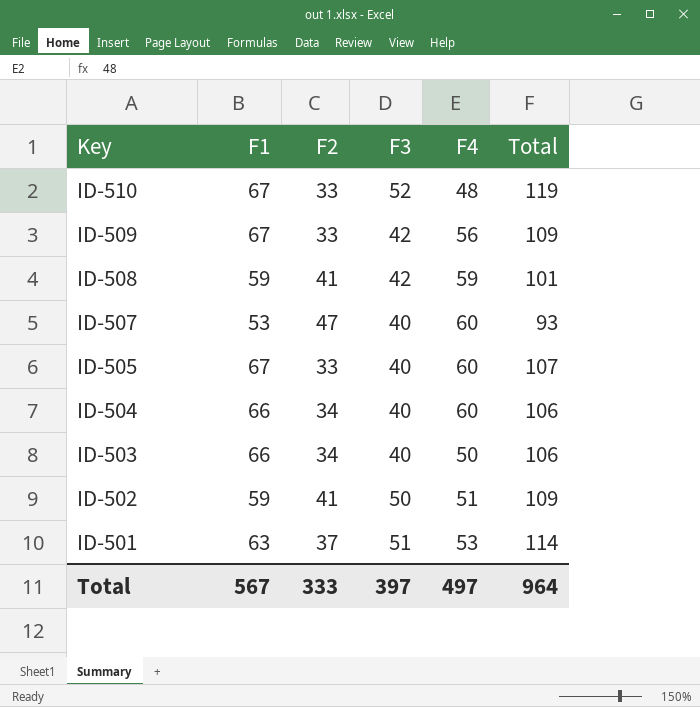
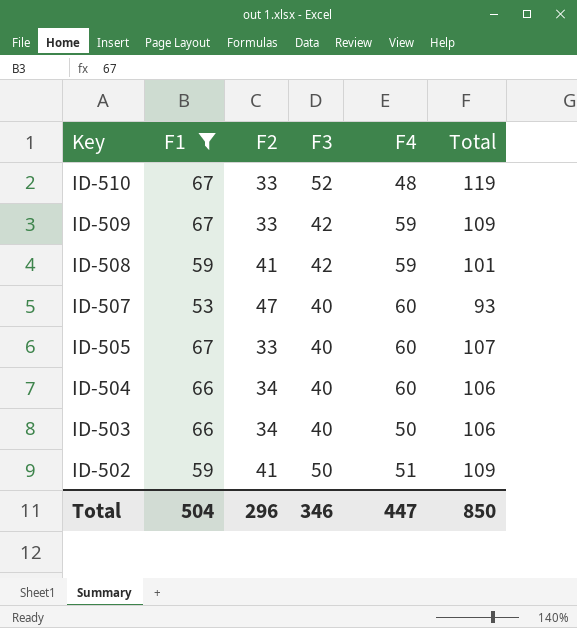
filter: none -> F1 != 63
ID-509 | F4: 56 -> 59
Total | F1: 567 -> 504
Total | F2: 333 -> 296
Total | F3: 397 -> 346
Total | F4: 497 -> 447
Total | Total: 964 -> 850

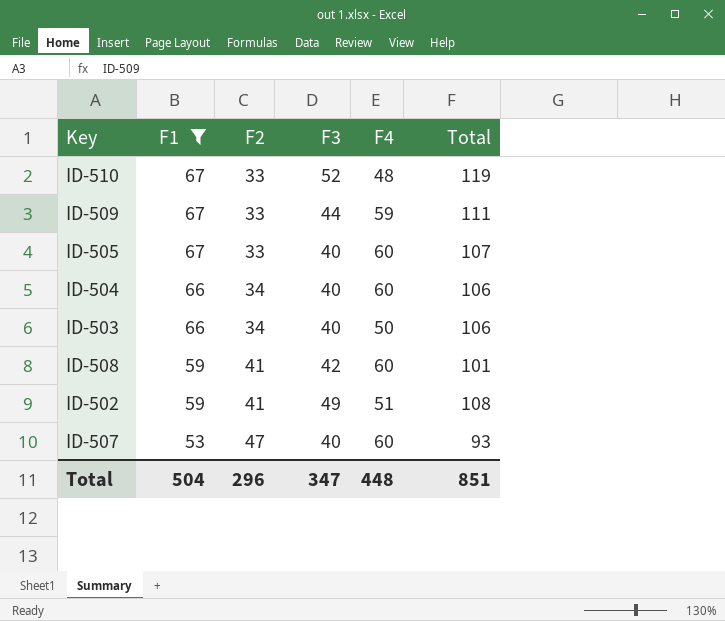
row order: Key descending -> F1 descending
ID-509 | F3: 42 -> 44
ID-509 | Total: 109 -> 111
ID-508 | F4: 59 -> 60
ID-502 | F3: 50 -> 49
ID-502 | Total: 109 -> 108
Total | F3: 346 -> 347
Total | F4: 447 -> 448
Total | Total: 850 -> 851

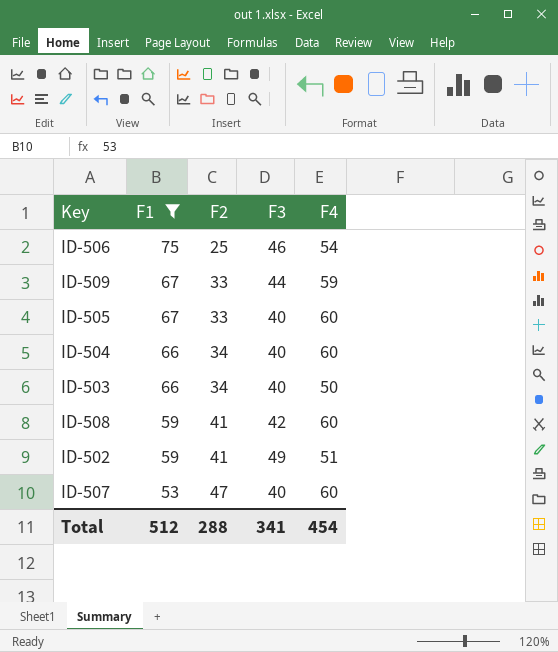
column Total | formula: [F1] + [F3] -> none
row ID-510: 67 | 33 | 52 | 48 | 119 -> none
row ID-506: none -> 75 | 25 | 46 | 54
Total | F1: 504 -> 512
Total | F2: 296 -> 288
Total | F3: 347 -> 341
Total | F4: 448 -> 454

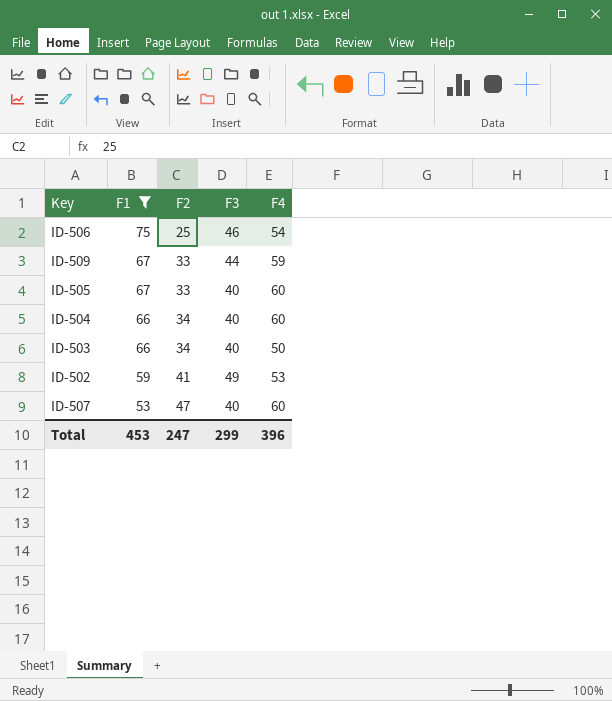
row ID-508: 59 | 41 | 42 | 60 -> none
ID-502 | F4: 51 -> 53
Total | F1: 512 -> 453
Total | F2: 288 -> 247
Total | F3: 341 -> 299
Total | F4: 454 -> 396

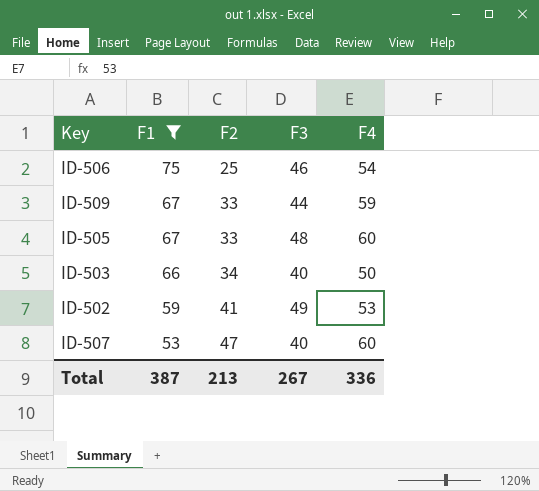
row ID-504: 66 | 34 | 40 | 60 -> none
ID-505 | F3: 40 -> 48
Total | F1: 453 -> 387
Total | F2: 247 -> 213
Total | F3: 299 -> 267
Total | F4: 396 -> 336

